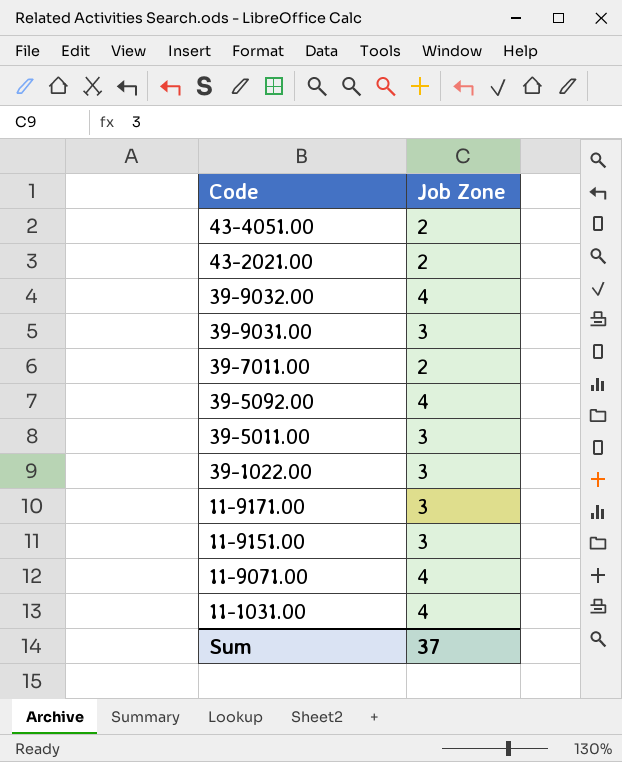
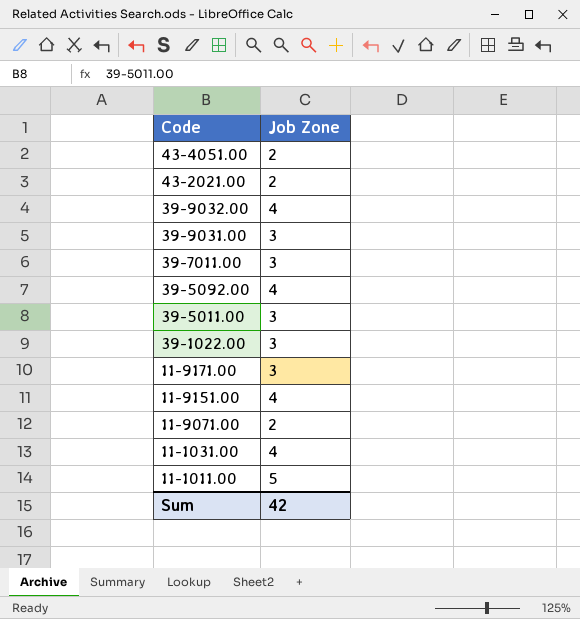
39-7011.00 | Job Zone: 2 -> 3
11-9151.00 | Job Zone: 3 -> 4
11-9071.00 | Job Zone: 4 -> 2
row 11-1011.00: none -> 5
Sum | Job Zone: 37 -> 42

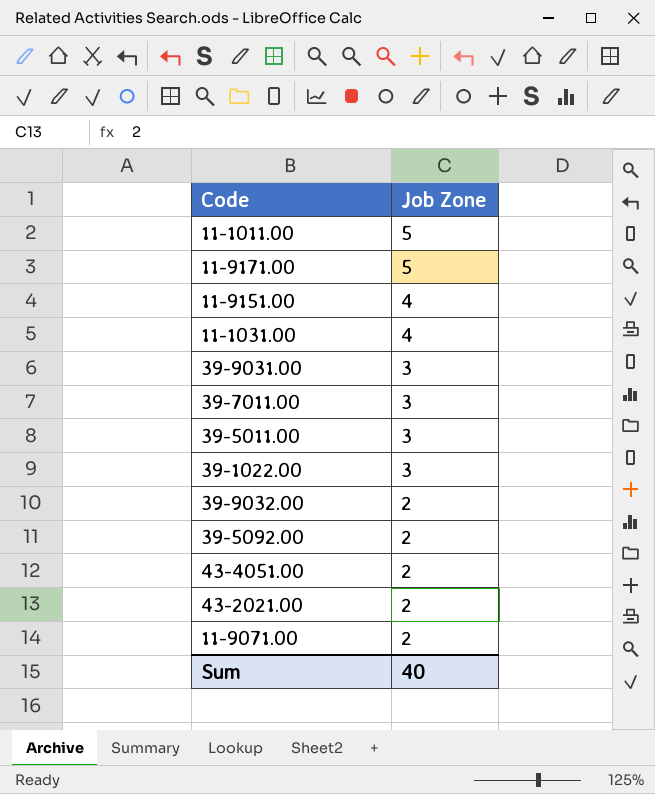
row order: Code descending -> Job Zone descending
11-9171.00 | Job Zone: 3 -> 5
39-9032.00 | Job Zone: 4 -> 2
39-5092.00 | Job Zone: 4 -> 2
Sum | Job Zone: 42 -> 40

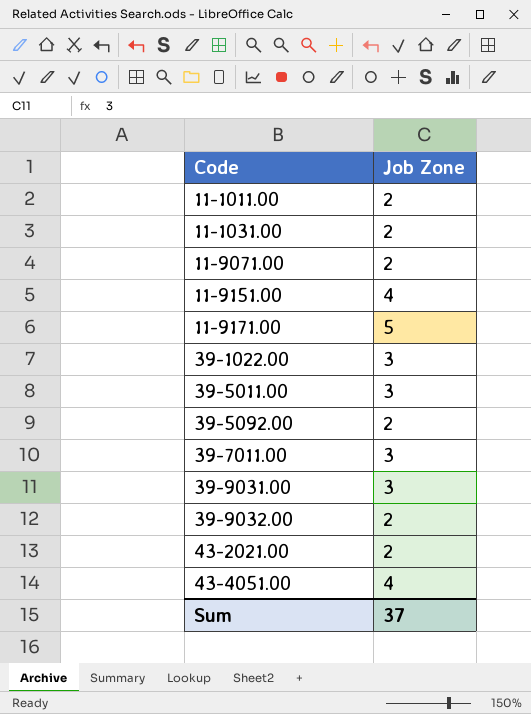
row order: Job Zone descending -> Code ascending
11-1011.00 | Job Zone: 5 -> 2
11-1031.00 | Job Zone: 4 -> 2
43-4051.00 | Job Zone: 2 -> 4
Sum | Job Zone: 40 -> 37

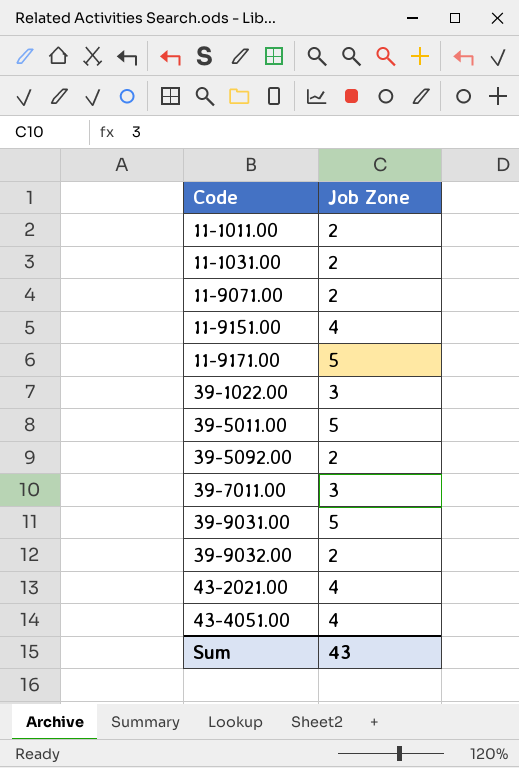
39-5011.00 | Job Zone: 3 -> 5
39-9031.00 | Job Zone: 3 -> 5
43-2021.00 | Job Zone: 2 -> 4
Sum | Job Zone: 37 -> 43

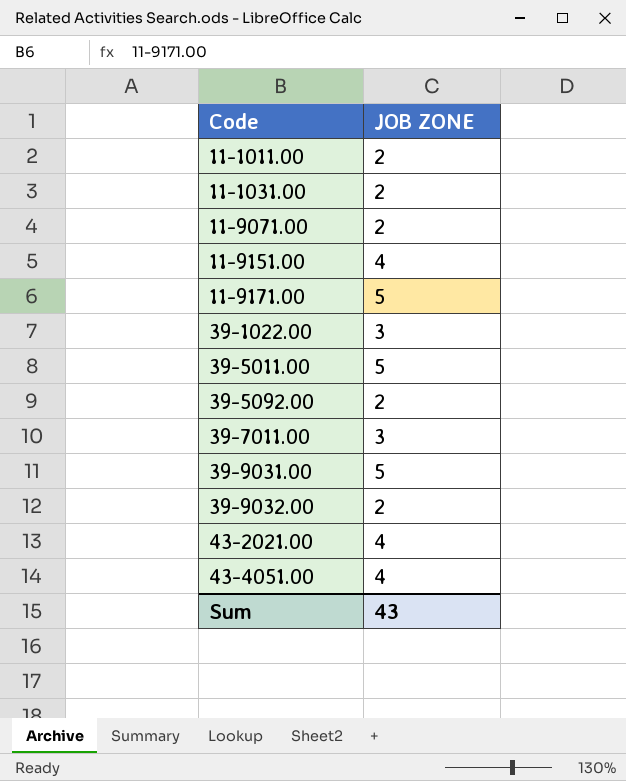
column name: Job Zone -> JOB ZONE

